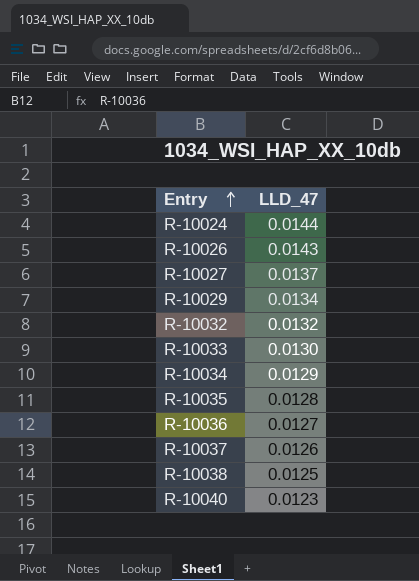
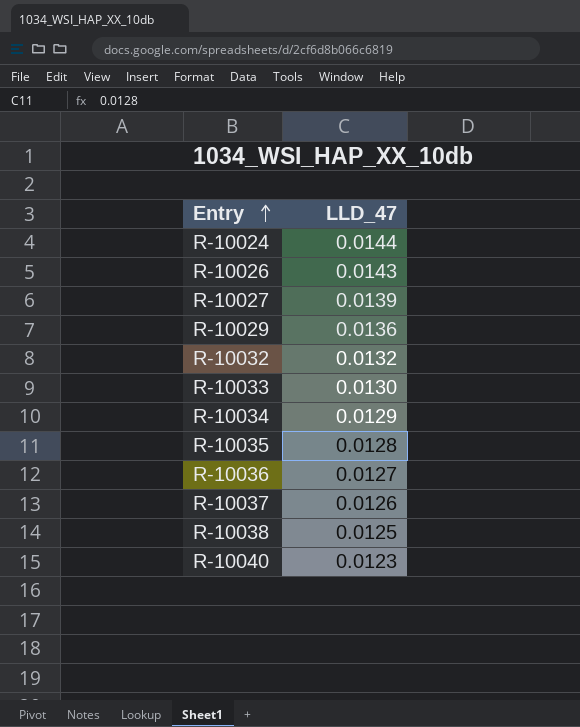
R-10027 | LLD_47: 0.0137 -> 0.0139
R-10029 | LLD_47: 0.0134 -> 0.0136

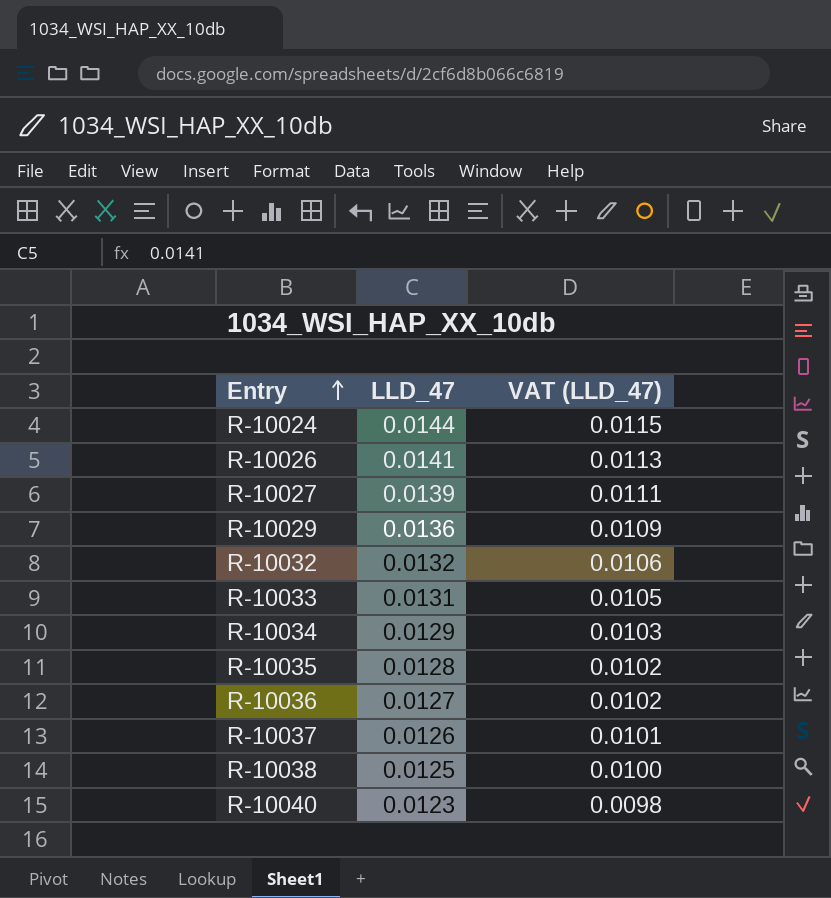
column VAT (LLD_47) | formula: none -> [LLD_47] * 0.8
R-10026 | LLD_47: 0.0143 -> 0.0141
R-10033 | LLD_47: 0.0130 -> 0.0131

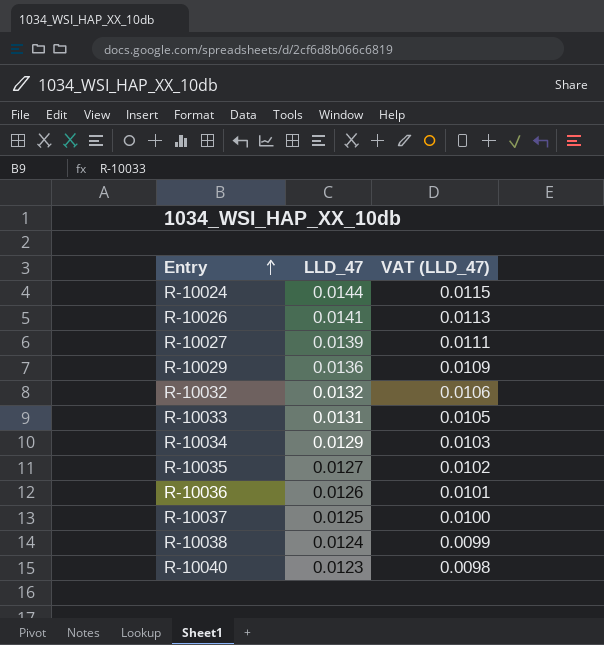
R-10035 | LLD_47: 0.0128 -> 0.0127
R-10036 | LLD_47: 0.0127 -> 0.0126
R-10036 | VAT (LLD_47): 0.0102 -> 0.0101
R-10037 | LLD_47: 0.0126 -> 0.0125
R-10037 | VAT (LLD_47): 0.0101 -> 0.0100
R-10038 | LLD_47: 0.0125 -> 0.0124
R-10038 | VAT (LLD_47): 0.0100 -> 0.0099

